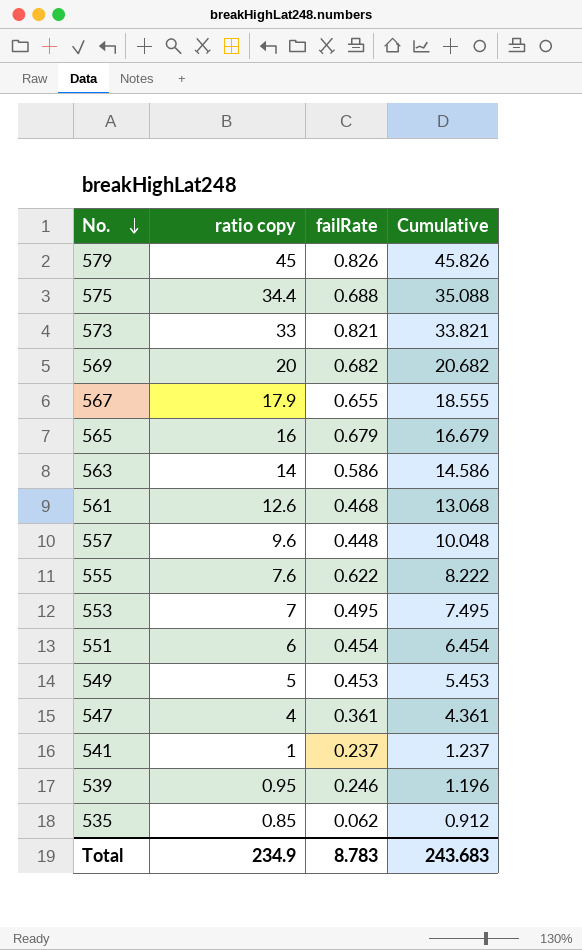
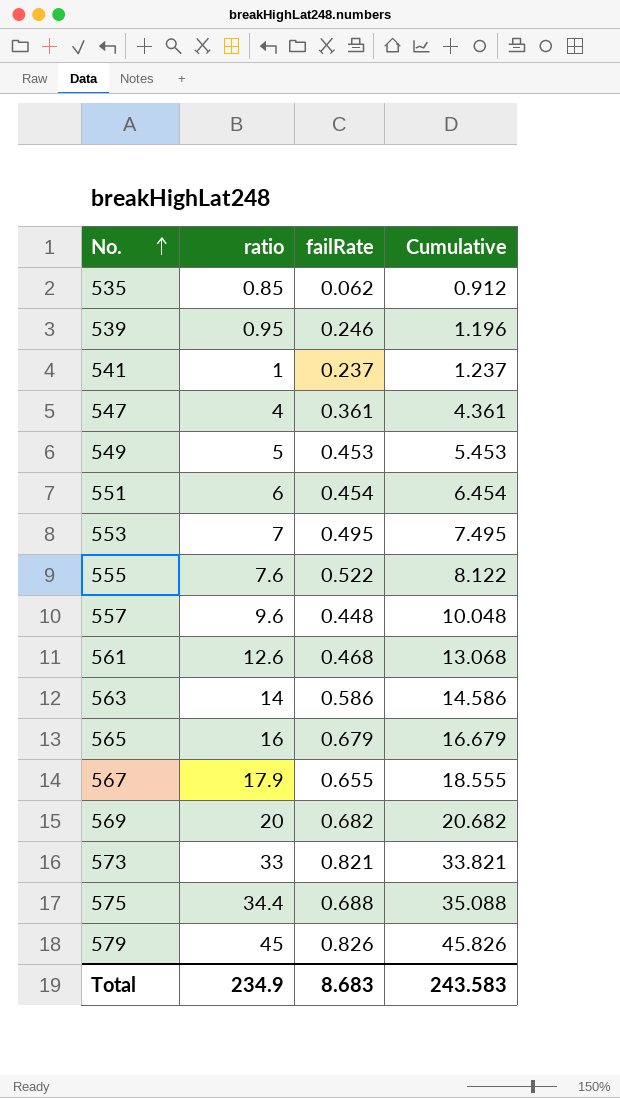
row order: No. descending -> No. ascending
column name: ratio copy -> ratio
555 | failRate: 0.622 -> 0.522
555 | Cumulative: 8.222 -> 8.122
Total | failRate: 8.783 -> 8.683
Total | Cumulative: 243.683 -> 243.583

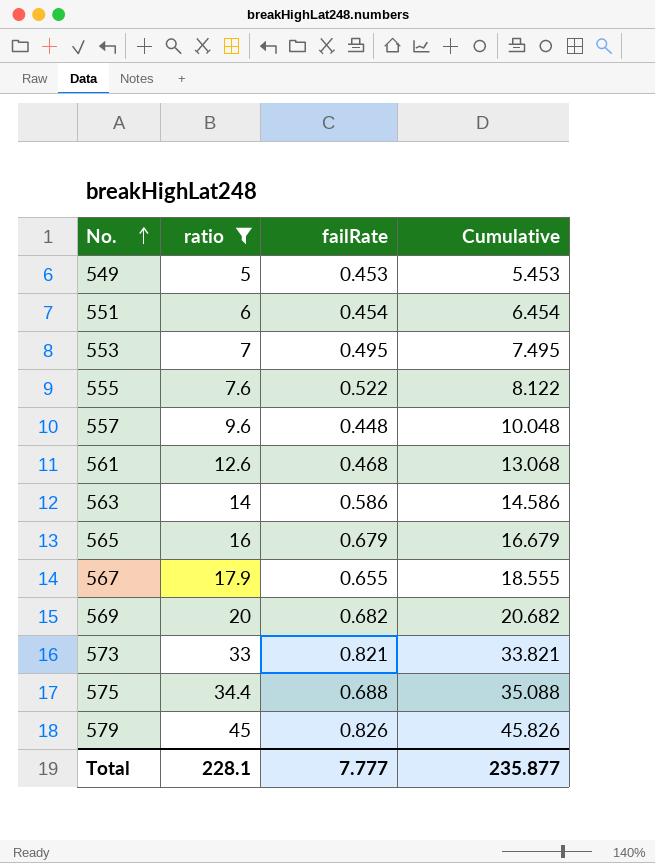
filter: none -> ratio >= 5
Total | ratio: 234.9 -> 228.1
Total | failRate: 8.683 -> 7.777
Total | Cumulative: 243.583 -> 235.877

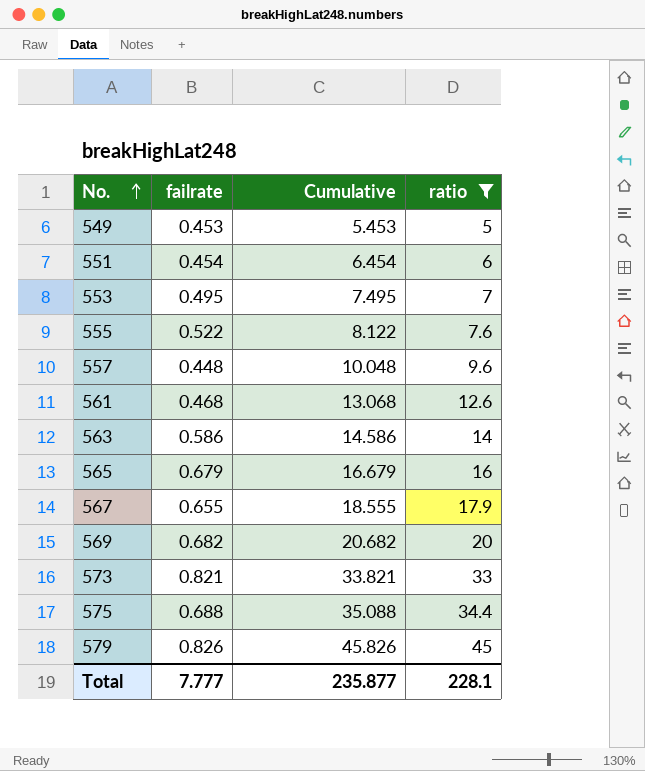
column name: failRate -> failrate
column ratio | position: 2 -> 4

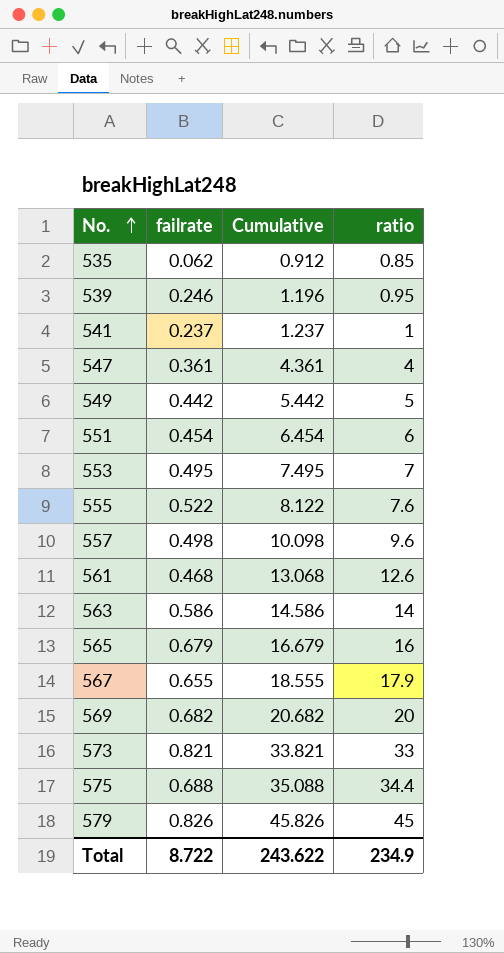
filter: ratio >= 5 -> none
549 | failrate: 0.453 -> 0.442
549 | Cumulative: 5.453 -> 5.442
557 | failrate: 0.448 -> 0.498
557 | Cumulative: 10.048 -> 10.098
Total | failrate: 7.777 -> 8.722
Total | Cumulative: 235.877 -> 243.622
Total | ratio: 228.1 -> 234.9

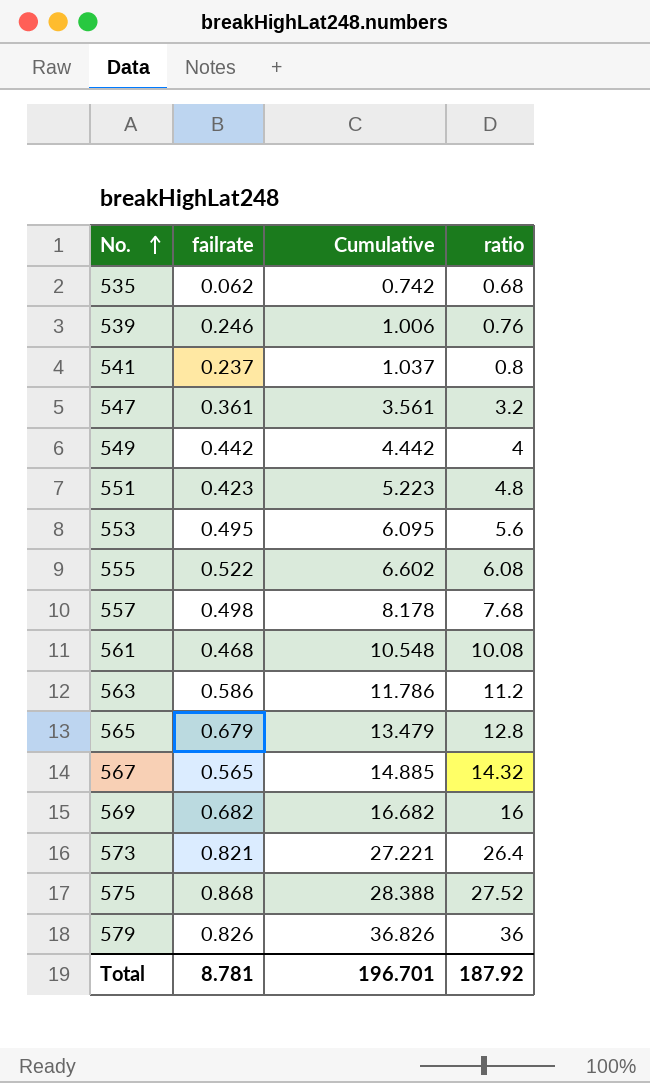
535 | Cumulative: 0.912 -> 0.742
535 | ratio: 0.85 -> 0.68
539 | Cumulative: 1.196 -> 1.006
539 | ratio: 0.95 -> 0.76
541 | Cumulative: 1.237 -> 1.037
541 | ratio: 1 -> 0.8
547 | Cumulative: 4.361 -> 3.561
547 | ratio: 4 -> 3.2
549 | Cumulative: 5.442 -> 4.442
549 | ratio: 5 -> 4
551 | failrate: 0.454 -> 0.423
551 | Cumulative: 6.454 -> 5.223
551 | ratio: 6 -> 4.8
553 | Cumulative: 7.495 -> 6.095
553 | ratio: 7 -> 5.6
555 | Cumulative: 8.122 -> 6.602
555 | ratio: 7.6 -> 6.08
557 | Cumulative: 10.098 -> 8.178
557 | ratio: 9.6 -> 7.68
561 | Cumulative: 13.068 -> 10.548
561 | ratio: 12.6 -> 10.08
563 | Cumulative: 14.586 -> 11.786
563 | ratio: 14 -> 11.2
565 | Cumulative: 16.679 -> 13.479
565 | ratio: 16 -> 12.8
567 | failrate: 0.655 -> 0.565
567 | Cumulative: 18.555 -> 14.885
567 | ratio: 17.9 -> 14.32
569 | Cumulative: 20.682 -> 16.682
569 | ratio: 20 -> 16
573 | Cumulative: 33.821 -> 27.221
573 | ratio: 33 -> 26.4
575 | failrate: 0.688 -> 0.868
575 | Cumulative: 35.088 -> 28.388
575 | ratio: 34.4 -> 27.52
579 | Cumulative: 45.826 -> 36.826
579 | ratio: 45 -> 36
Total | failrate: 8.722 -> 8.781
Total | Cumulative: 243.622 -> 196.701
Total | ratio: 234.9 -> 187.92

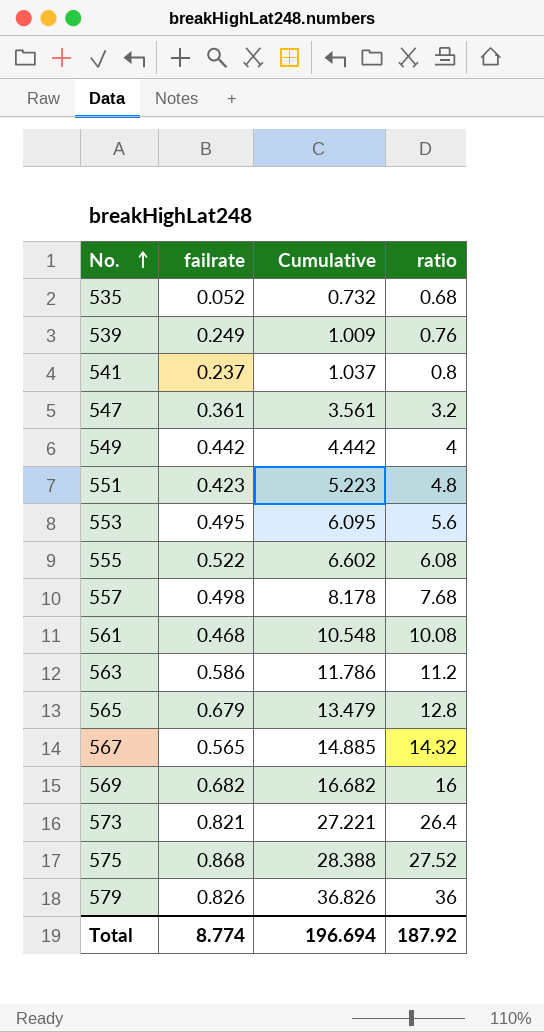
535 | failrate: 0.062 -> 0.052
535 | Cumulative: 0.742 -> 0.732
539 | failrate: 0.246 -> 0.249
539 | Cumulative: 1.006 -> 1.009
Total | failrate: 8.781 -> 8.774
Total | Cumulative: 196.701 -> 196.694

